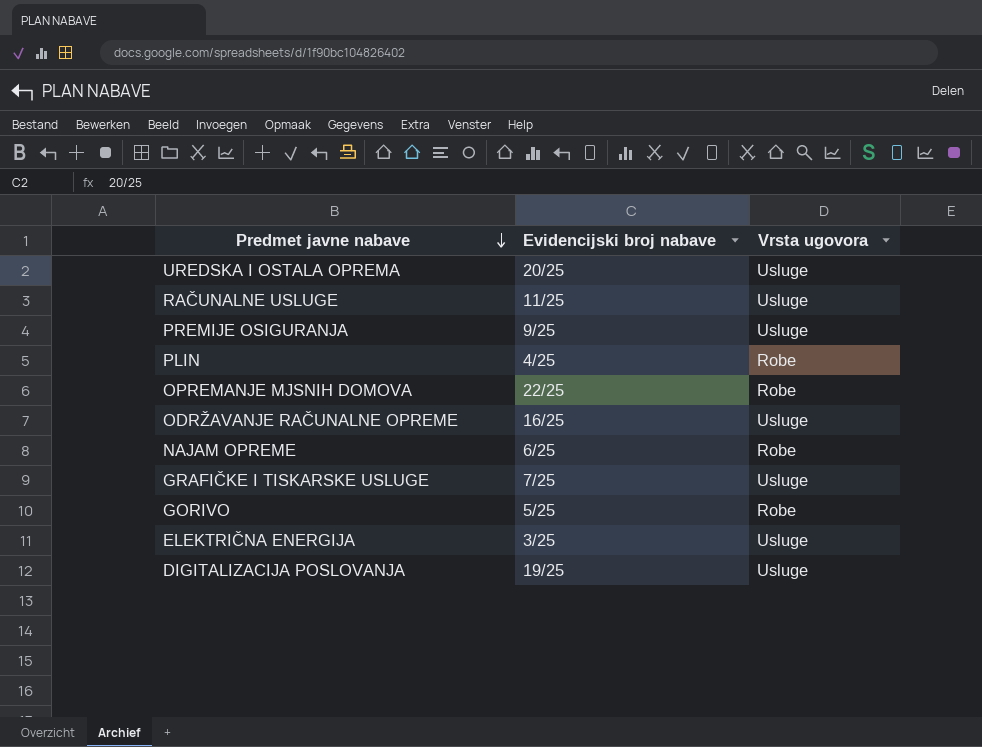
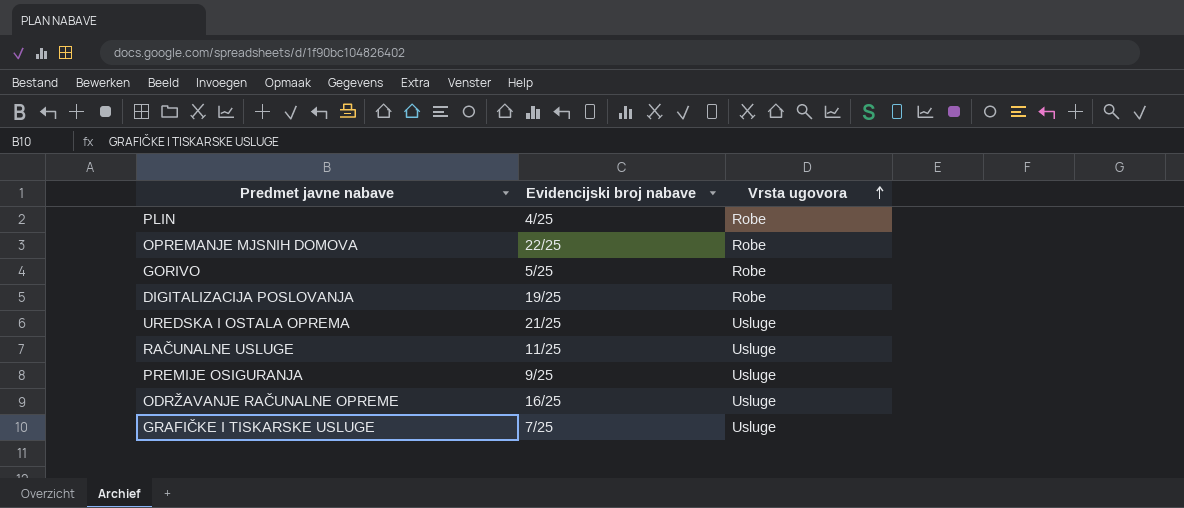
row order: Predmet javne nabave descending -> Vrsta ugovora ascending
row NAJAM OPREME: 6/25 | Robe -> none
row ELEKTRIČNA ENERGIJA: 3/25 | Usluge -> none
DIGITALIZACIJA POSLOVANJA | Vrsta ugovora: Usluge -> Robe
UREDSKA I OSTALA OPREMA | Evidencijski broj nabave: 20/25 -> 21/25

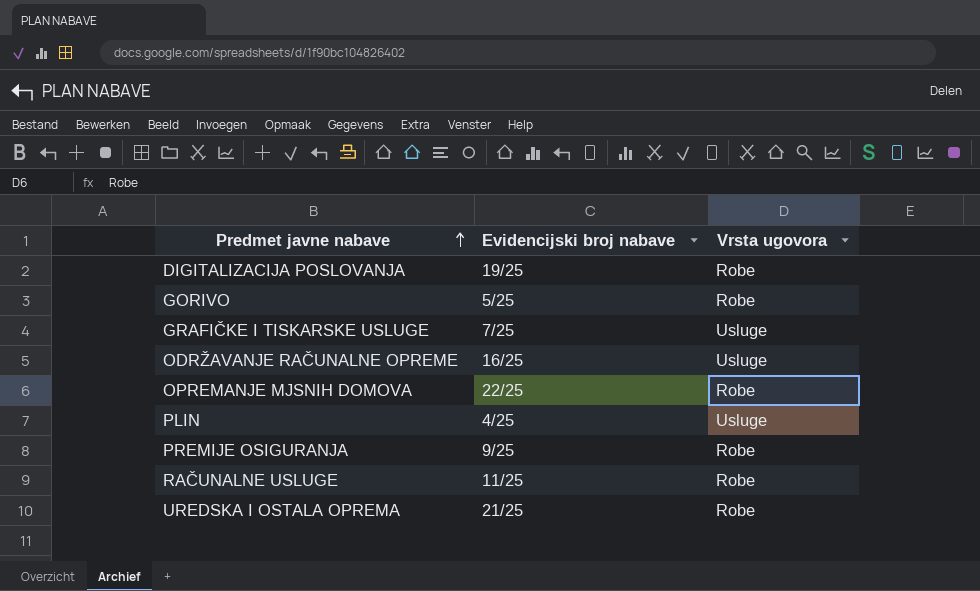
row order: Vrsta ugovora ascending -> Predmet javne nabave ascending
PLIN | Vrsta ugovora: Robe -> Usluge
PREMIJE OSIGURANJA | Vrsta ugovora: Usluge -> Robe
RAČUNALNE USLUGE | Vrsta ugovora: Usluge -> Robe
UREDSKA I OSTALA OPREMA | Vrsta ugovora: Usluge -> Robe

